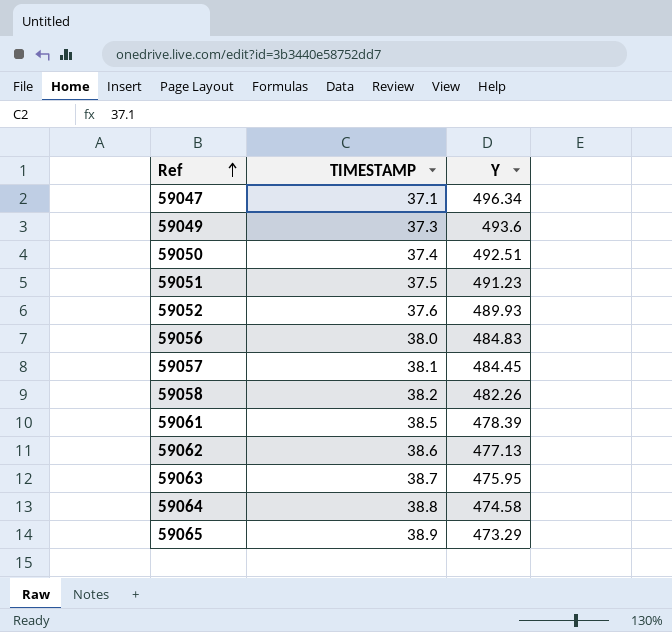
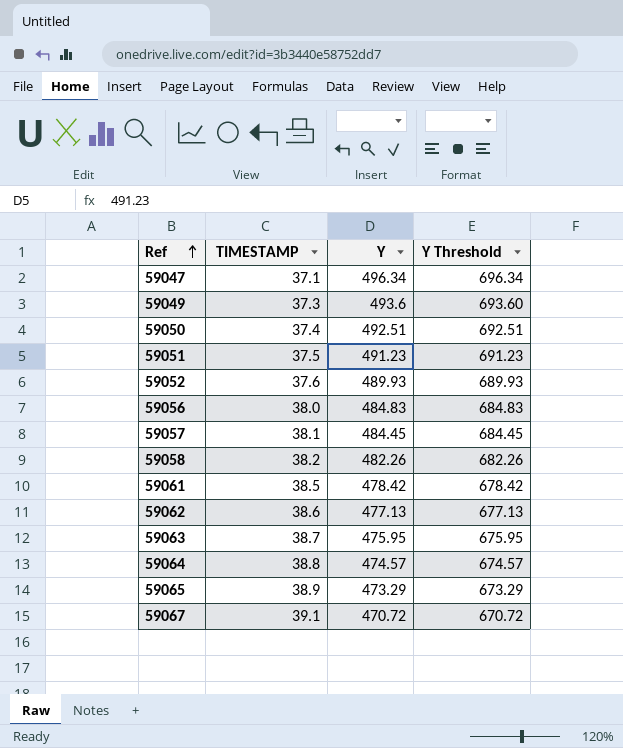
column Y Threshold | formula: none -> [Y] + 200
59061 | Y: 478.39 -> 478.42
59064 | Y: 474.58 -> 474.57
row 59067: none -> 39.1 | 470.72 | 670.72

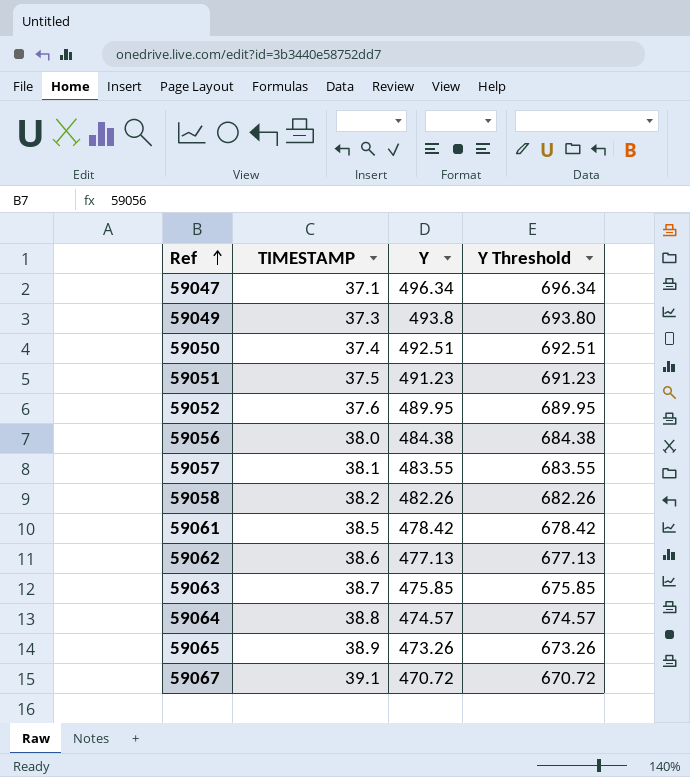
59049 | Y: 493.6 -> 493.8
59049 | Y Threshold: 693.60 -> 693.80
59052 | Y: 489.93 -> 489.95
59052 | Y Threshold: 689.93 -> 689.95
59056 | Y: 484.83 -> 484.38
59056 | Y Threshold: 684.83 -> 684.38
59057 | Y: 484.45 -> 483.55
59057 | Y Threshold: 684.45 -> 683.55
59063 | Y: 475.95 -> 475.85
59063 | Y Threshold: 675.95 -> 675.85
59065 | Y: 473.29 -> 473.26
59065 | Y Threshold: 673.29 -> 673.26

